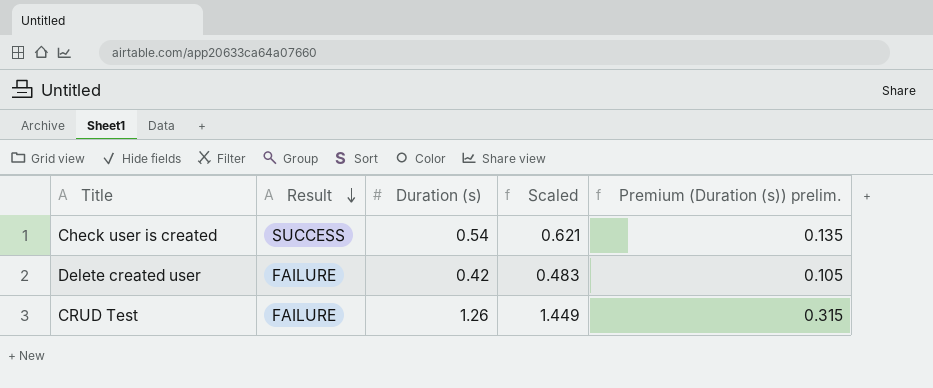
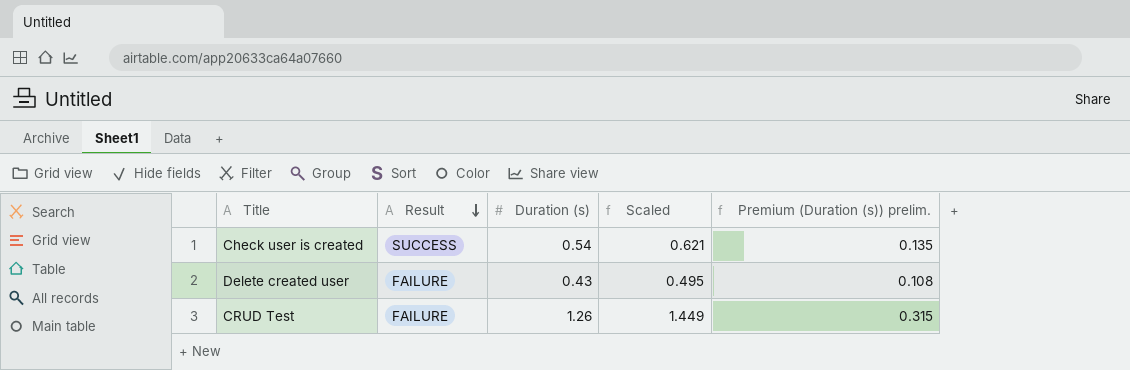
Delete created user | Duration (s): 0.42 -> 0.43
Delete created user | Scaled: 0.483 -> 0.495
Delete created user | Premium (Duration (s)) prelim.: 0.105 -> 0.108

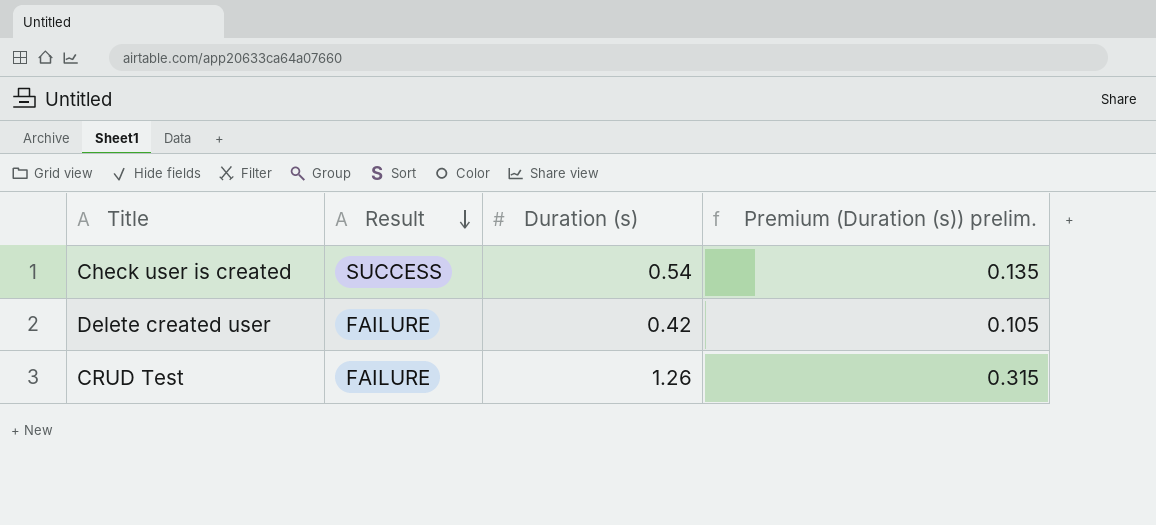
column Scaled | formula: [Duration (s)] * 1.15 -> none
Delete created user | Duration (s): 0.43 -> 0.42
Delete created user | Premium (Duration (s)) prelim.: 0.108 -> 0.105

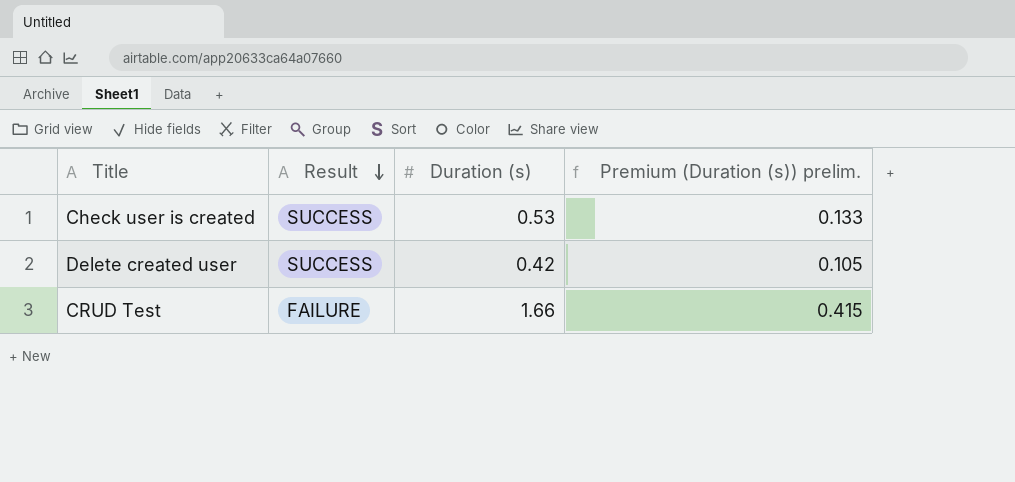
Check user is created | Duration (s): 0.54 -> 0.53
Check user is created | Premium (Duration (s)) prelim.: 0.135 -> 0.133
Delete created user | Result: FAILURE -> SUCCESS
CRUD Test | Duration (s): 1.26 -> 1.66
CRUD Test | Premium (Duration (s)) prelim.: 0.315 -> 0.415

